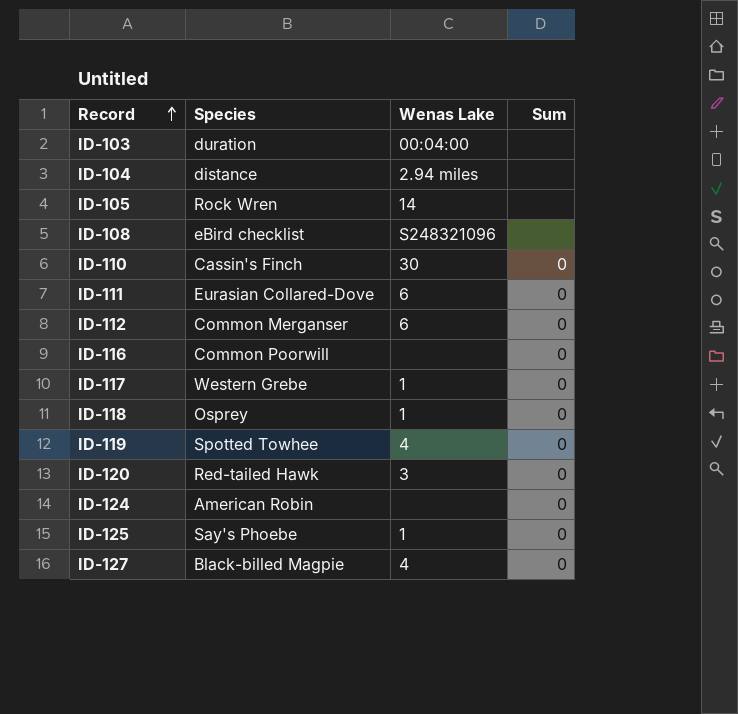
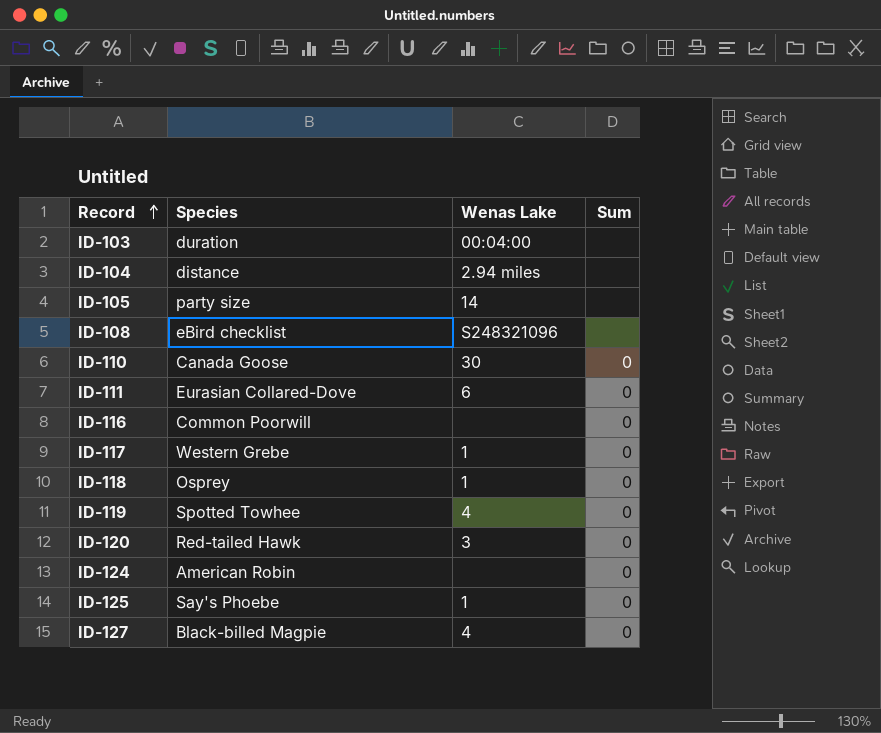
row ID-112: Common Merganser | 6 | 0 -> none
ID-105 | Species: Rock Wren -> party size
ID-110 | Species: Cassin's Finch -> Canada Goose

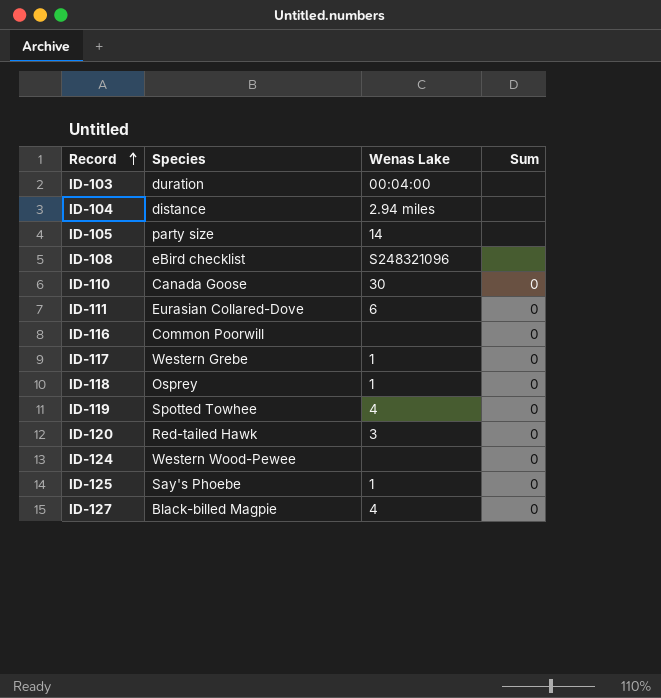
ID-124 | Species: American Robin -> Western Wood-Pewee

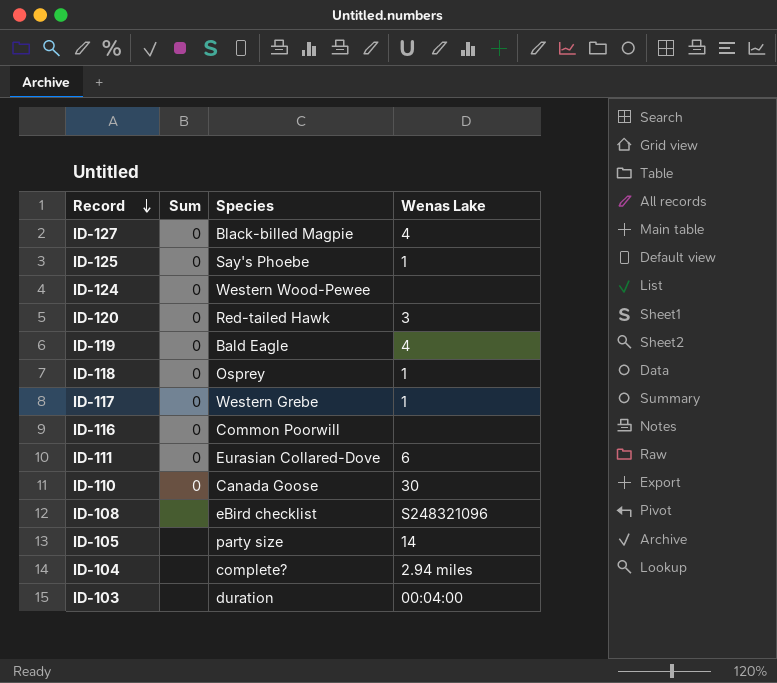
row order: Record ascending -> Record descending
column Sum | position: 4 -> 2
ID-119 | Species: Spotted Towhee -> Bald Eagle
ID-104 | Species: distance -> complete?

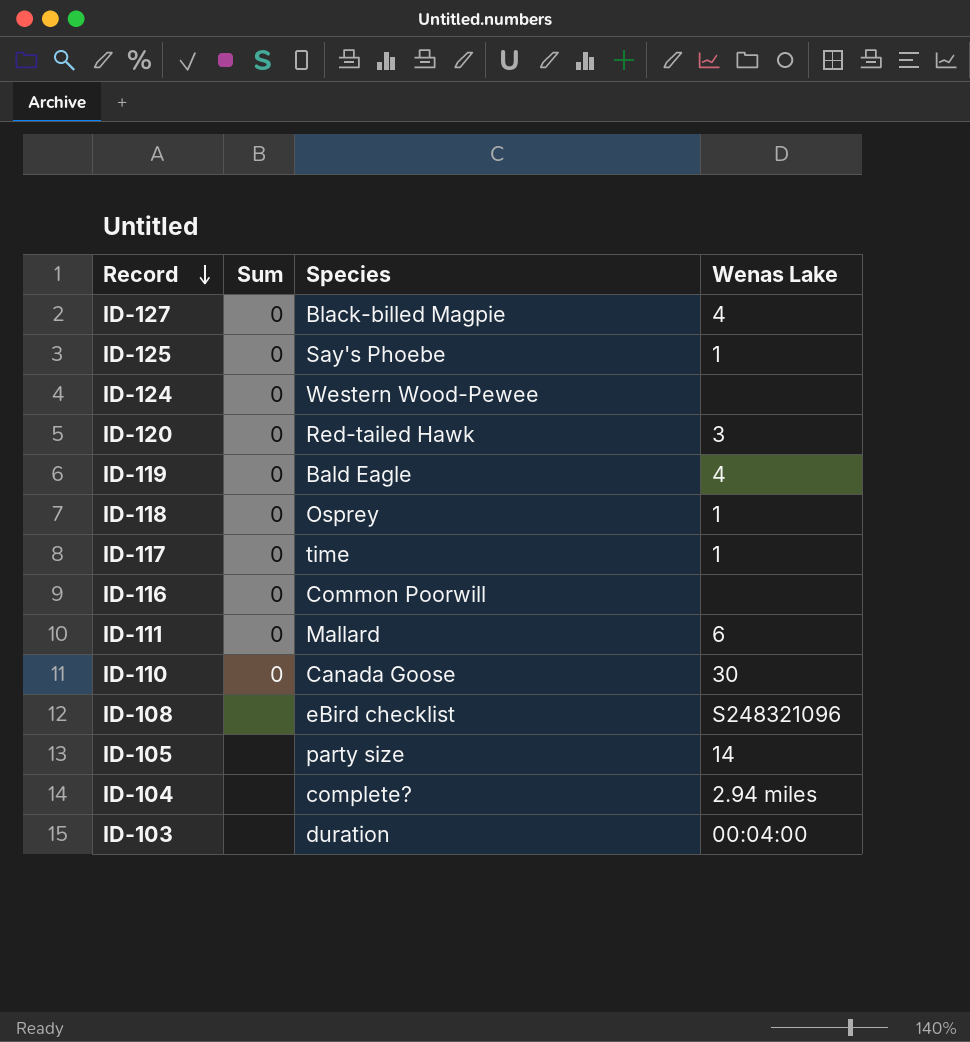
ID-117 | Species: Western Grebe -> time
ID-111 | Species: Eurasian Collared-Dove -> Mallard

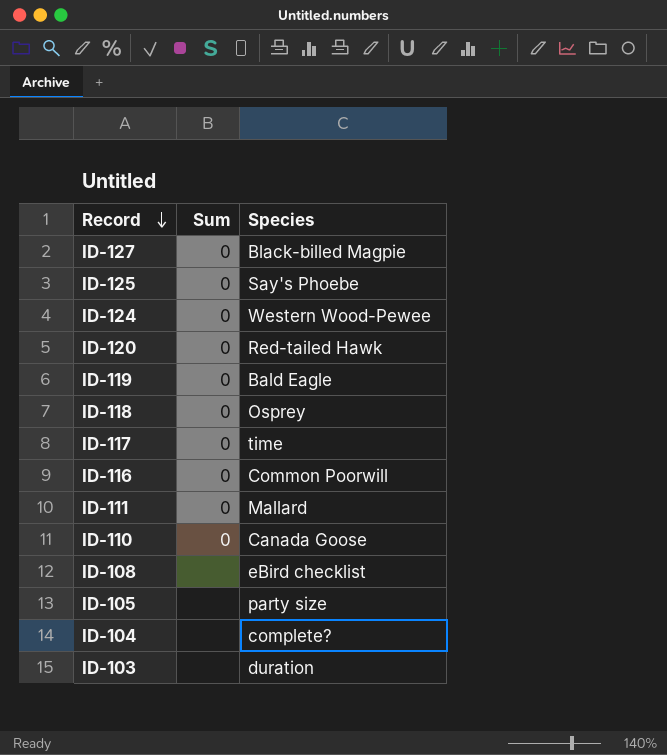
column Wenas Lake | position: 4 -> none

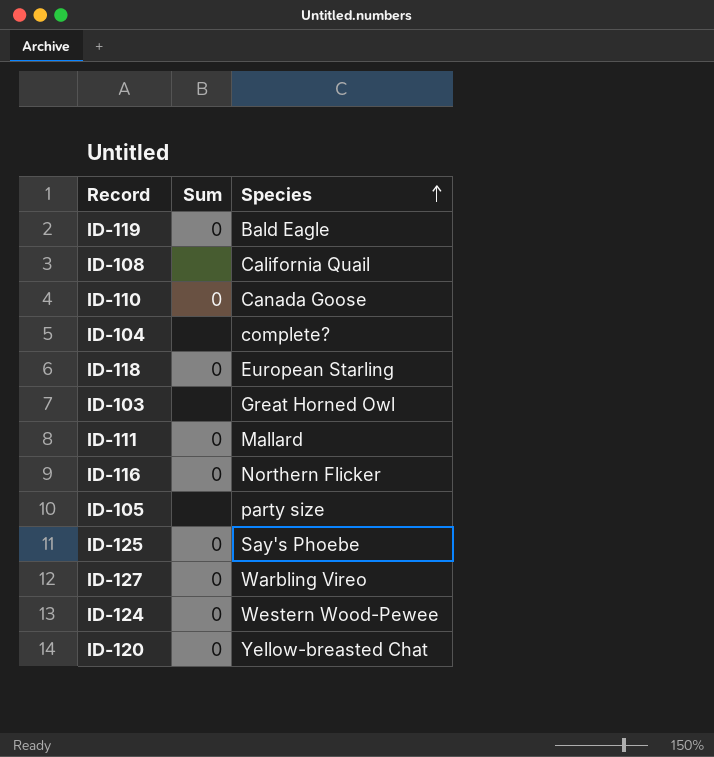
row order: Record descending -> Species ascending
row ID-117: 0 | time -> none
ID-108 | Species: eBird checklist -> California Quail
ID-118 | Species: Osprey -> European Starling
ID-103 | Species: duration -> Great Horned Owl
ID-116 | Species: Common Poorwill -> Northern Flicker
ID-127 | Species: Black-billed Magpie -> Warbling Vireo
ID-120 | Species: Red-tailed Hawk -> Yellow-breasted Chat

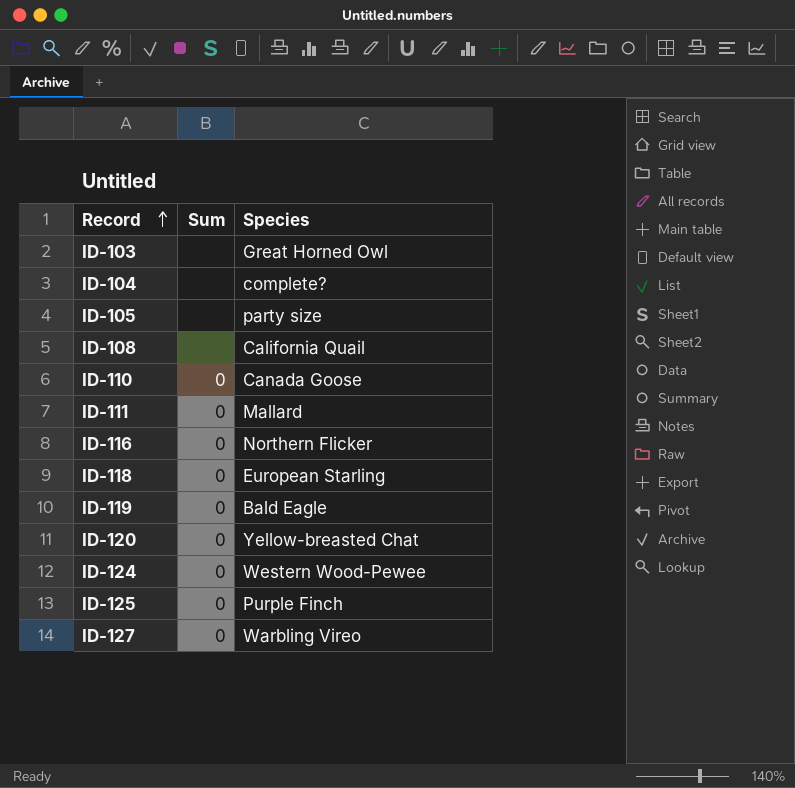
row order: Species ascending -> Record ascending
ID-125 | Species: Say's Phoebe -> Purple Finch

